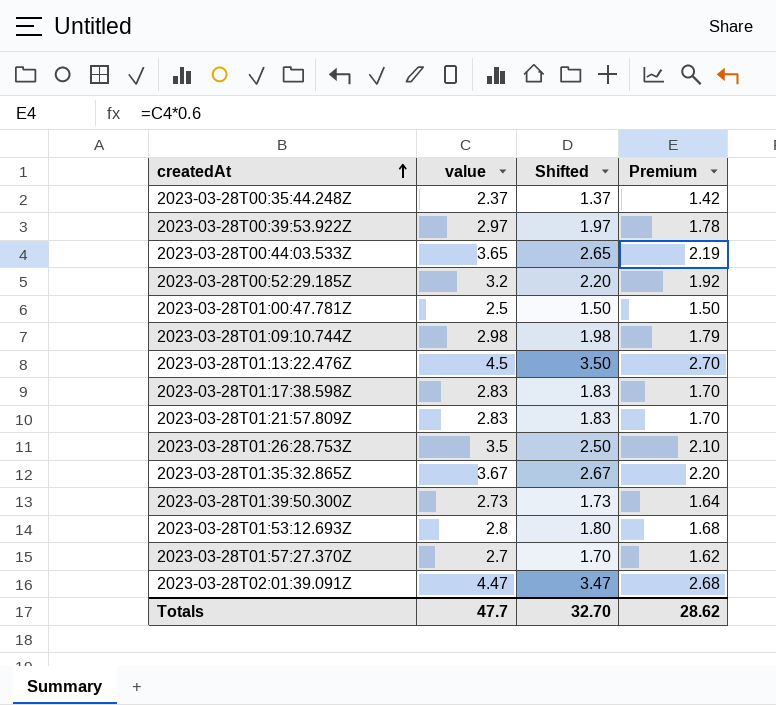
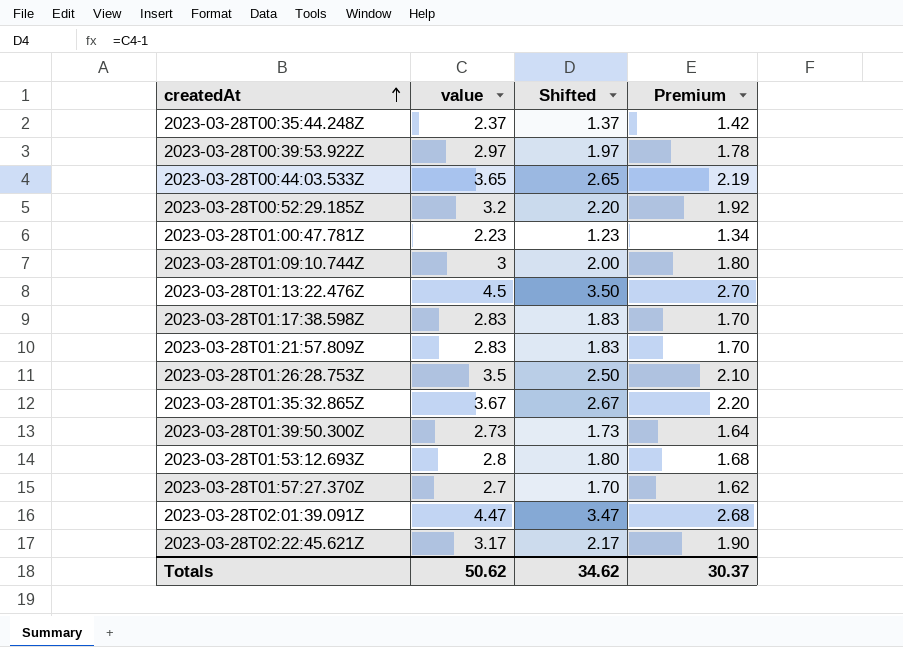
2023-03-28T01:00:47.781Z | value: 2.5 -> 2.23
2023-03-28T01:00:47.781Z | Shifted: 1.50 -> 1.23
2023-03-28T01:00:47.781Z | Premium: 1.50 -> 1.34
2023-03-28T01:09:10.744Z | value: 2.98 -> 3
2023-03-28T01:09:10.744Z | Shifted: 1.98 -> 2.00
2023-03-28T01:09:10.744Z | Premium: 1.79 -> 1.80
row 2023-03-28T02:22:45.621Z: none -> 3.17 | 2.17 | 1.90
Totals | value: 47.7 -> 50.62
Totals | Shifted: 32.70 -> 34.62
Totals | Premium: 28.62 -> 30.37

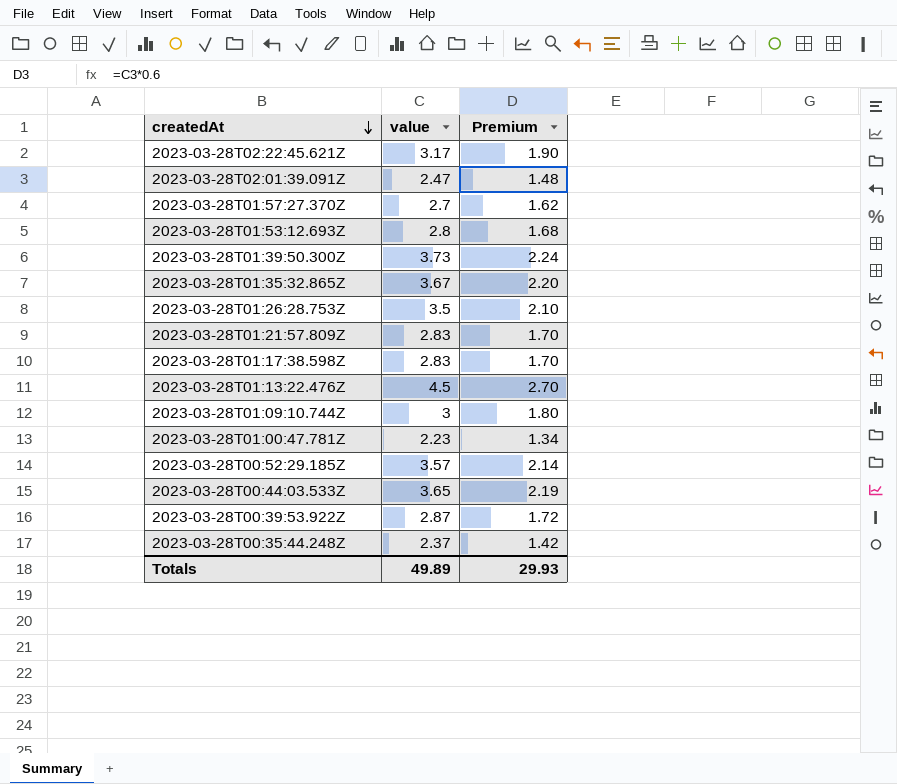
row order: createdAt ascending -> createdAt descending
column Shifted | formula: [value] - 1 -> none
2023-03-28T02:01:39.091Z | value: 4.47 -> 2.47
2023-03-28T02:01:39.091Z | Premium: 2.68 -> 1.48
2023-03-28T01:39:50.300Z | value: 2.73 -> 3.73
2023-03-28T01:39:50.300Z | Premium: 1.64 -> 2.24
2023-03-28T00:52:29.185Z | value: 3.2 -> 3.57
2023-03-28T00:52:29.185Z | Premium: 1.92 -> 2.14
2023-03-28T00:39:53.922Z | value: 2.97 -> 2.87
2023-03-28T00:39:53.922Z | Premium: 1.78 -> 1.72
Totals | value: 50.62 -> 49.89
Totals | Premium: 30.37 -> 29.93

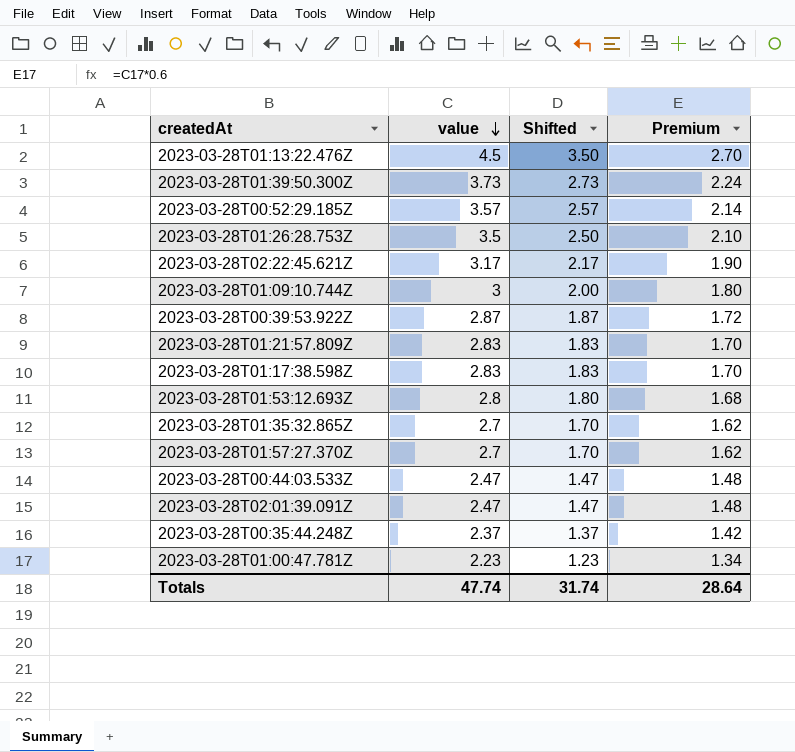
row order: createdAt descending -> value descending
column Shifted | formula: none -> [value] - 1
2023-03-28T01:35:32.865Z | value: 3.67 -> 2.7
2023-03-28T01:35:32.865Z | Premium: 2.20 -> 1.62
2023-03-28T00:44:03.533Z | value: 3.65 -> 2.47
2023-03-28T00:44:03.533Z | Premium: 2.19 -> 1.48
Totals | value: 49.89 -> 47.74
Totals | Premium: 29.93 -> 28.64

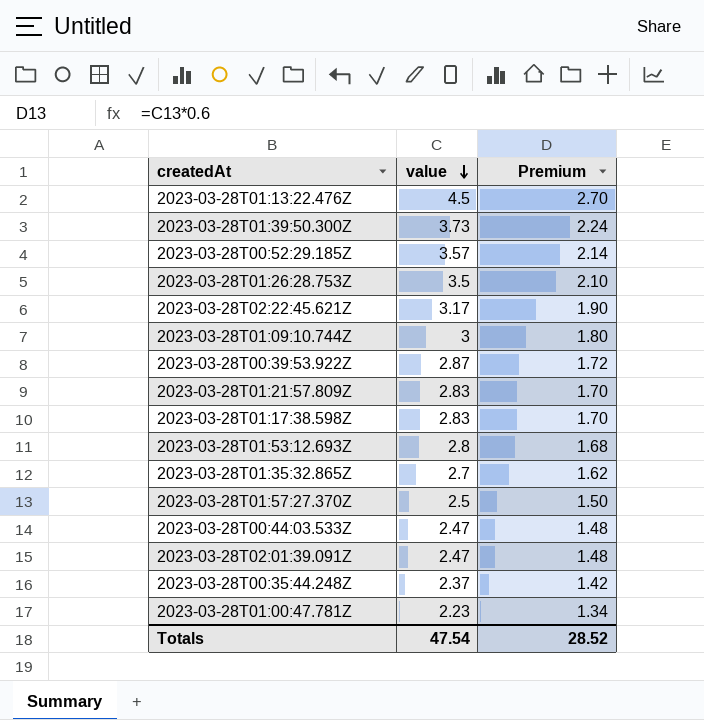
column Shifted | formula: [value] - 1 -> none
2023-03-28T01:57:27.370Z | value: 2.7 -> 2.5
2023-03-28T01:57:27.370Z | Premium: 1.62 -> 1.50
Totals | value: 47.74 -> 47.54
Totals | Premium: 28.64 -> 28.52

